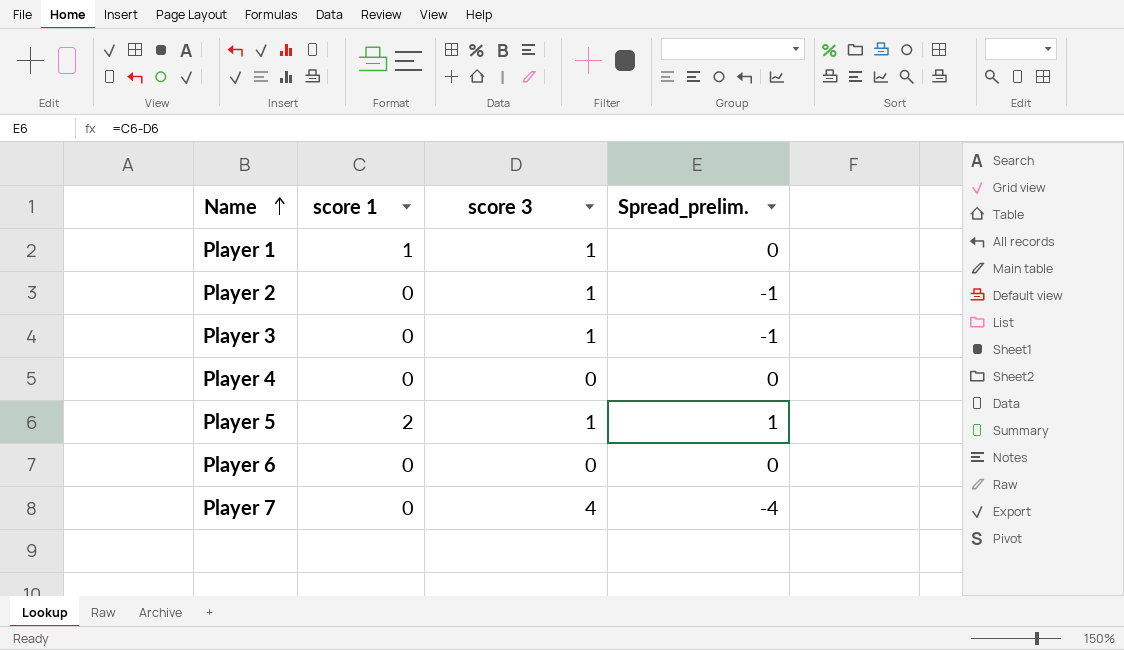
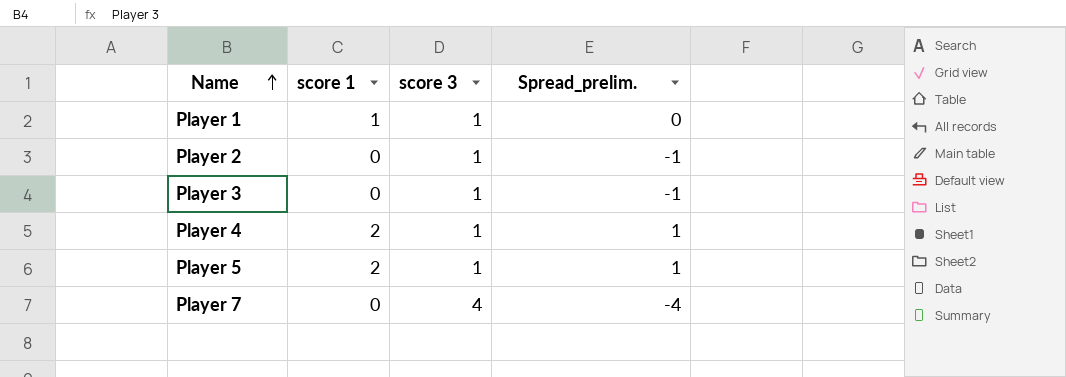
row Player 6: 0 | 0 | 0 -> none
Player 4 | score 1: 0 -> 2
Player 4 | score 3: 0 -> 1
Player 4 | Spread_prelim.: 0 -> 1

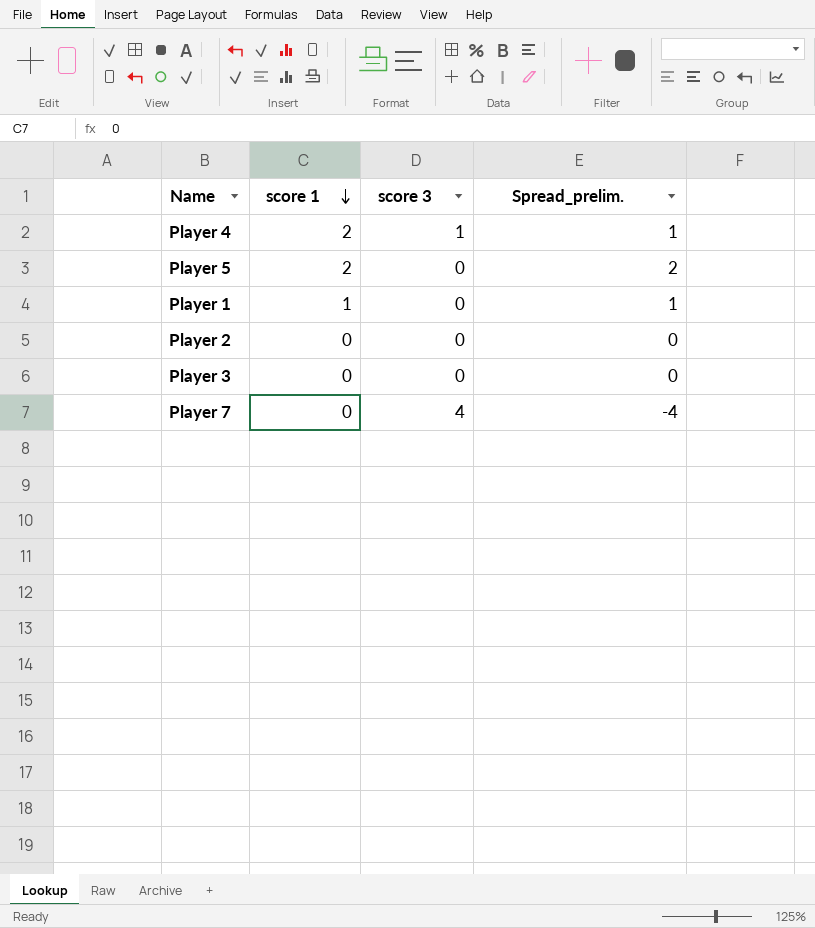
row order: Name ascending -> score 1 descending
Player 5 | score 3: 1 -> 0
Player 5 | Spread_prelim.: 1 -> 2
Player 1 | score 3: 1 -> 0
Player 1 | Spread_prelim.: 0 -> 1
Player 2 | score 3: 1 -> 0
Player 2 | Spread_prelim.: -1 -> 0
Player 3 | score 3: 1 -> 0
Player 3 | Spread_prelim.: -1 -> 0

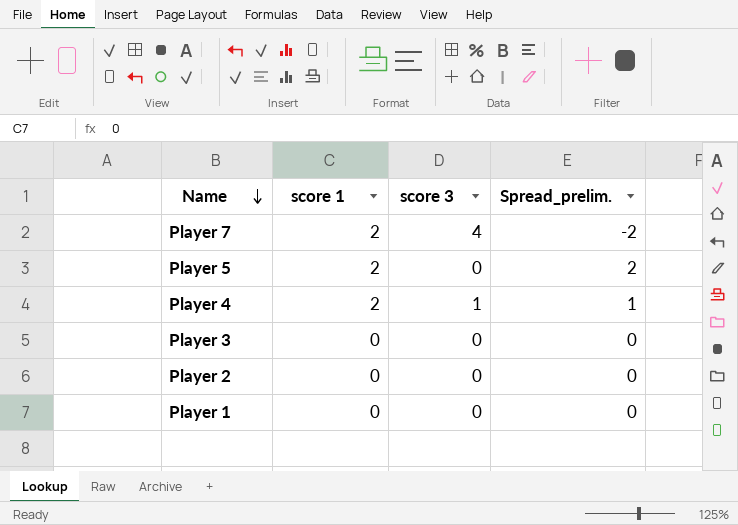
row order: score 1 descending -> Name descending
Player 7 | score 1: 0 -> 2
Player 7 | Spread_prelim.: -4 -> -2
Player 1 | score 1: 1 -> 0
Player 1 | Spread_prelim.: 1 -> 0

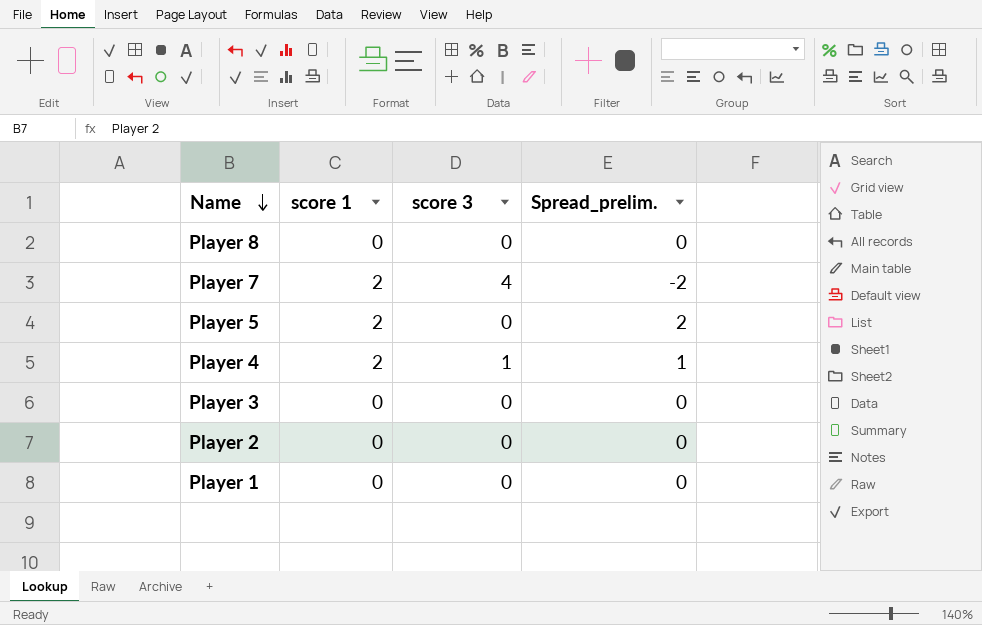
row Player 8: none -> 0 | 0 | 0

